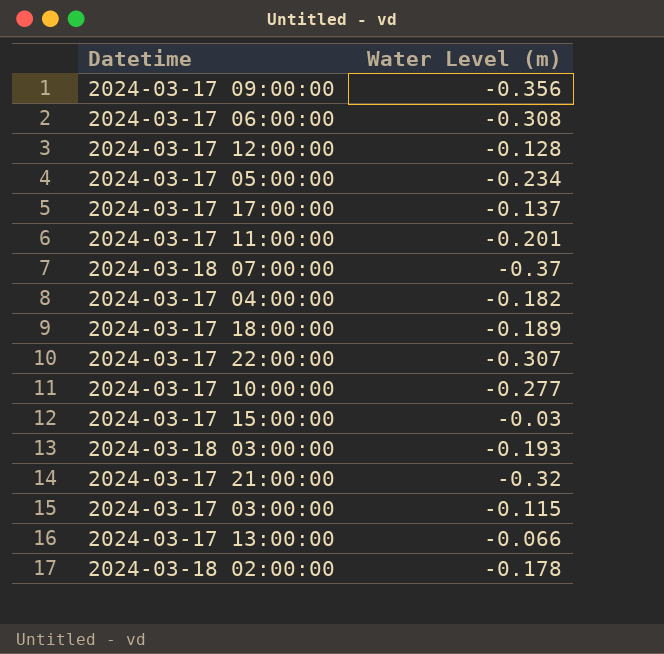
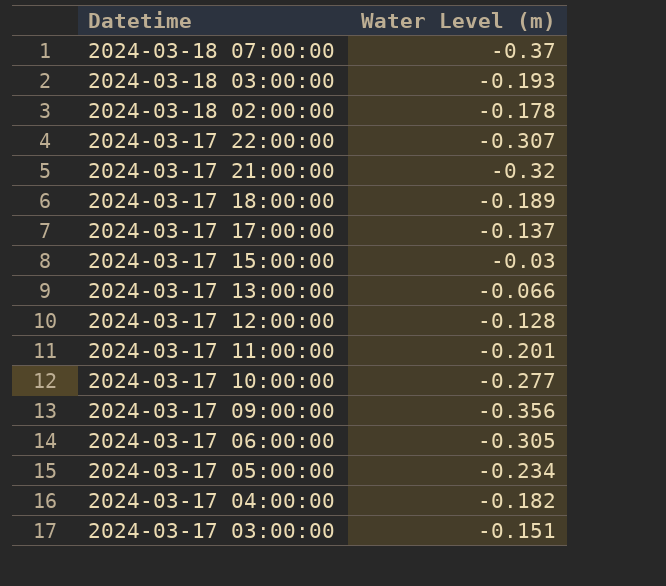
row order: none -> Datetime descending
2024-03-17 06:00:00 | Water Level (m): -0.308 -> -0.305
2024-03-17 03:00:00 | Water Level (m): -0.115 -> -0.151

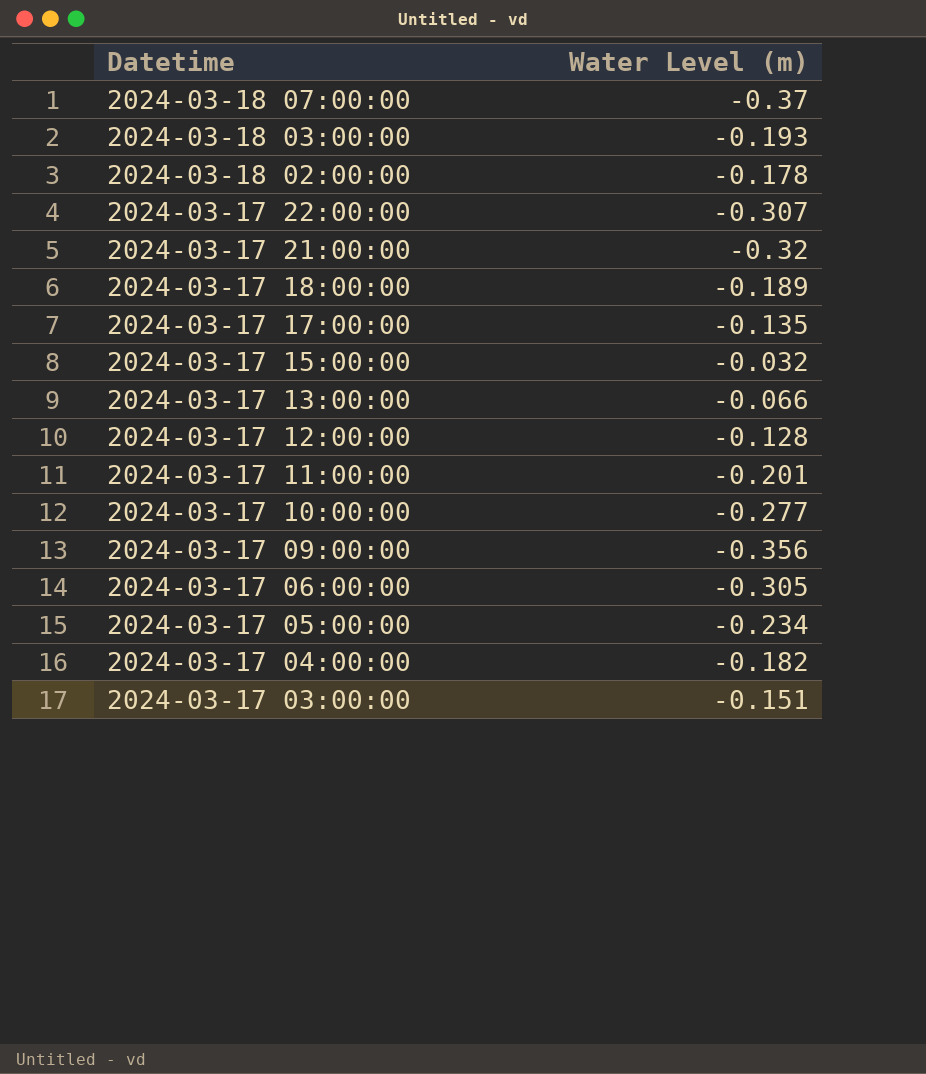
2024-03-17 17:00:00 | Water Level (m): -0.137 -> -0.135
2024-03-17 15:00:00 | Water Level (m): -0.03 -> -0.032

